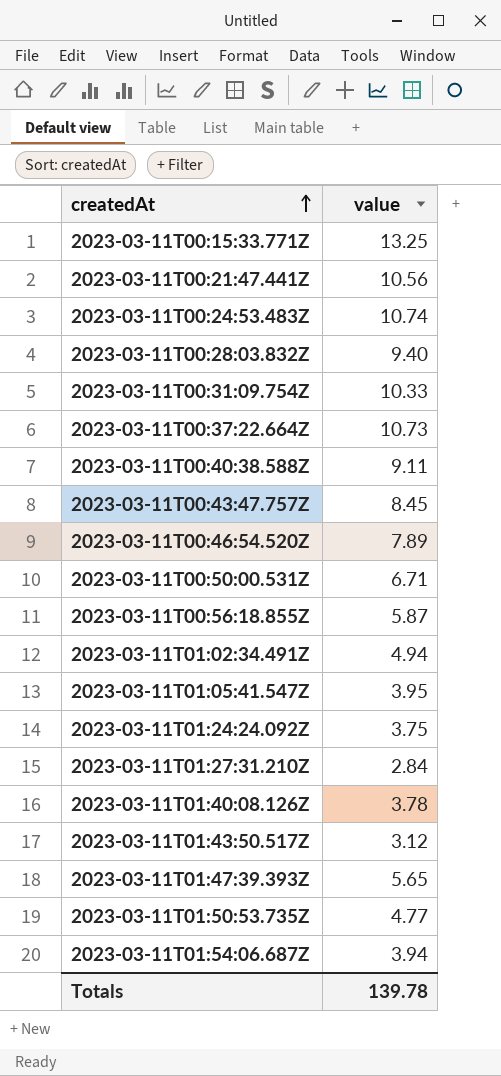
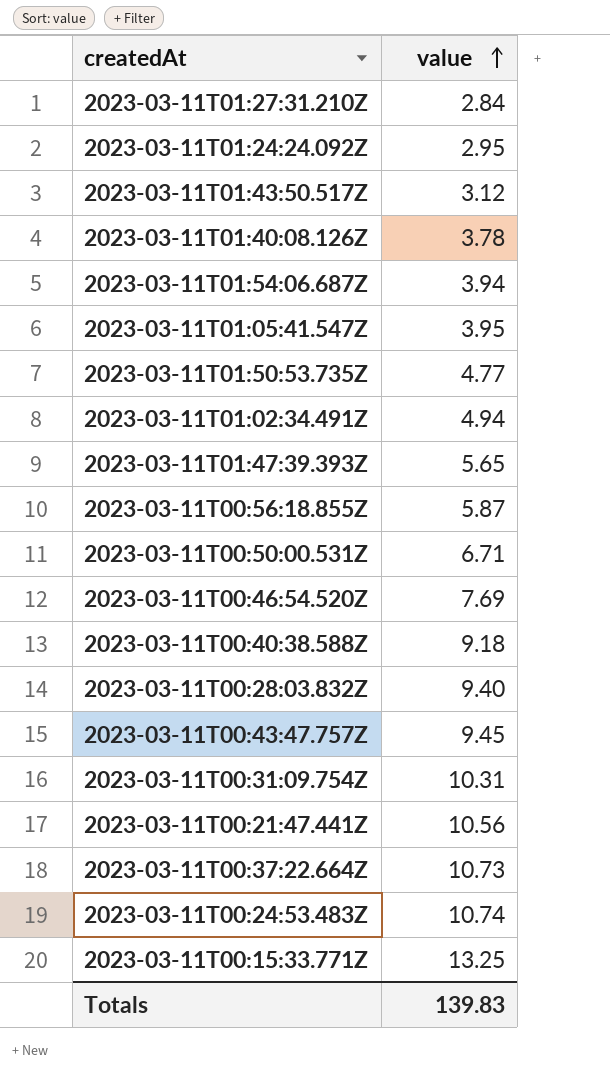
row order: createdAt ascending -> value ascending
2023-03-11T01:24:24.092Z | value: 3.75 -> 2.95
2023-03-11T00:46:54.520Z | value: 7.89 -> 7.69
2023-03-11T00:40:38.588Z | value: 9.11 -> 9.18
2023-03-11T00:43:47.757Z | value: 8.45 -> 9.45
2023-03-11T00:31:09.754Z | value: 10.33 -> 10.31
Totals | value: 139.78 -> 139.83

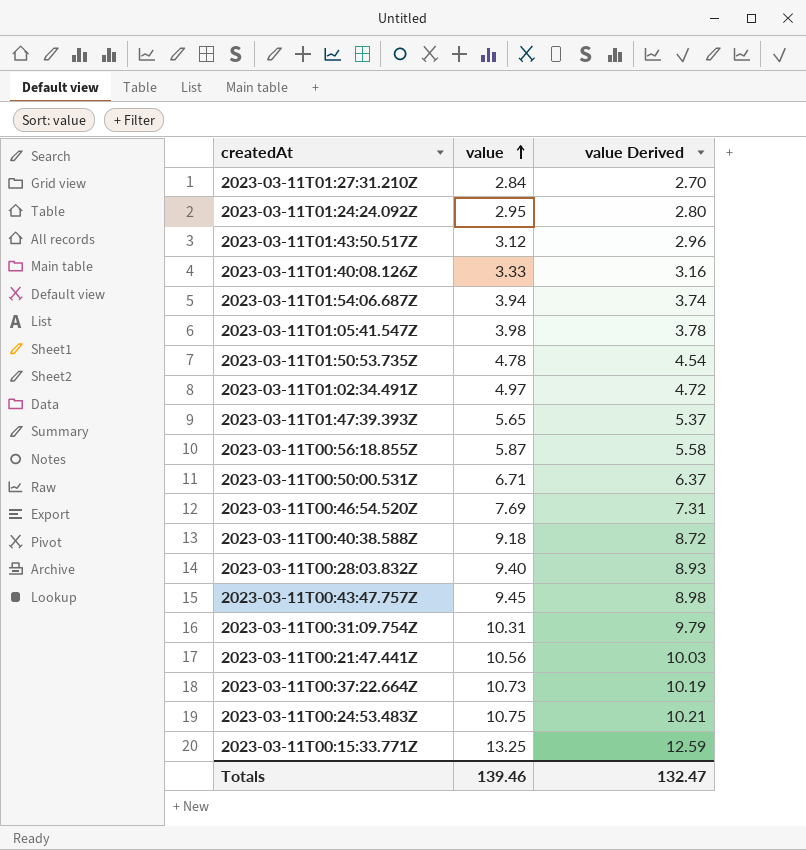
column value Derived | formula: none -> [value] * 0.95
2023-03-11T01:40:08.126Z | value: 3.78 -> 3.33
2023-03-11T01:05:41.547Z | value: 3.95 -> 3.98
2023-03-11T01:50:53.735Z | value: 4.77 -> 4.78
2023-03-11T01:02:34.491Z | value: 4.94 -> 4.97
2023-03-11T00:24:53.483Z | value: 10.74 -> 10.75
Totals | value: 139.83 -> 139.46

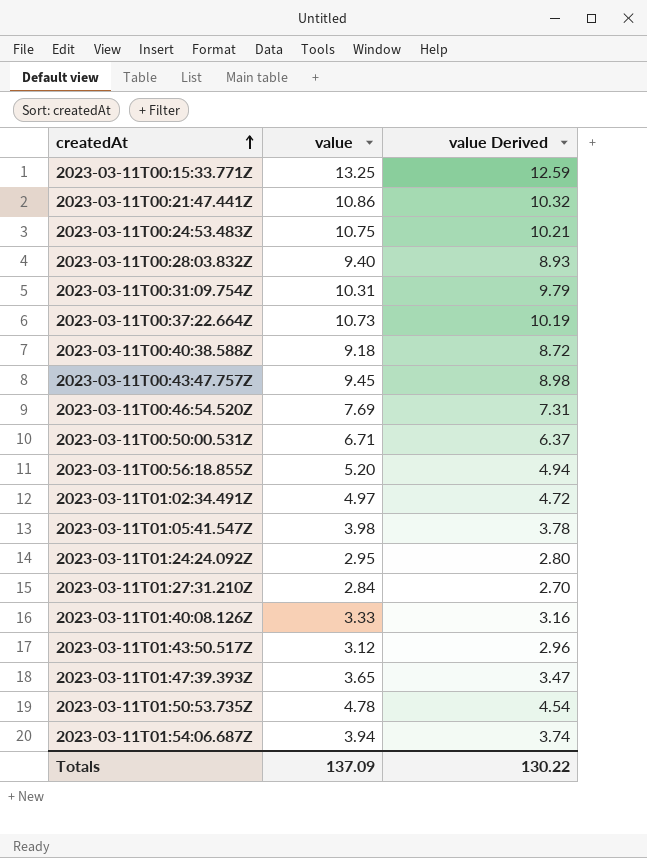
row order: value ascending -> createdAt ascending
2023-03-11T00:21:47.441Z | value: 10.56 -> 10.86
2023-03-11T00:21:47.441Z | value Derived: 10.03 -> 10.32
2023-03-11T00:56:18.855Z | value: 5.87 -> 5.20
2023-03-11T00:56:18.855Z | value Derived: 5.58 -> 4.94
2023-03-11T01:47:39.393Z | value: 5.65 -> 3.65
2023-03-11T01:47:39.393Z | value Derived: 5.37 -> 3.47
Totals | value: 139.46 -> 137.09
Totals | value Derived: 132.47 -> 130.22

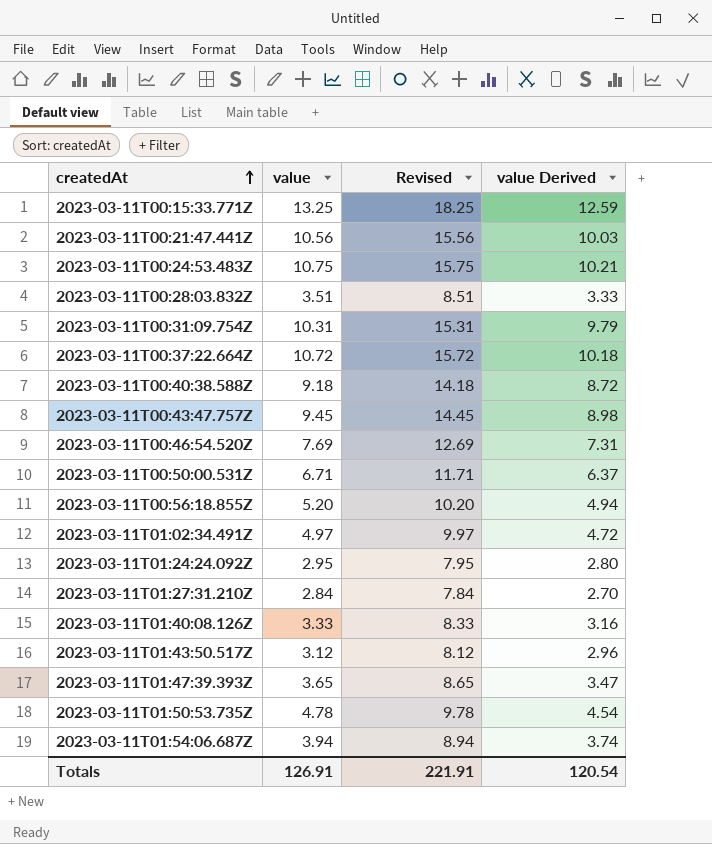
column Revised | formula: none -> [value] + 5
row 2023-03-11T01:05:41.547Z: 3.98 | 3.78 -> none
2023-03-11T00:21:47.441Z | value: 10.86 -> 10.56
2023-03-11T00:21:47.441Z | value Derived: 10.32 -> 10.03
2023-03-11T00:28:03.832Z | value: 9.40 -> 3.51
2023-03-11T00:28:03.832Z | value Derived: 8.93 -> 3.33
2023-03-11T00:37:22.664Z | value: 10.73 -> 10.72
2023-03-11T00:37:22.664Z | value Derived: 10.19 -> 10.18
Totals | value: 137.09 -> 126.91
Totals | value Derived: 130.22 -> 120.54

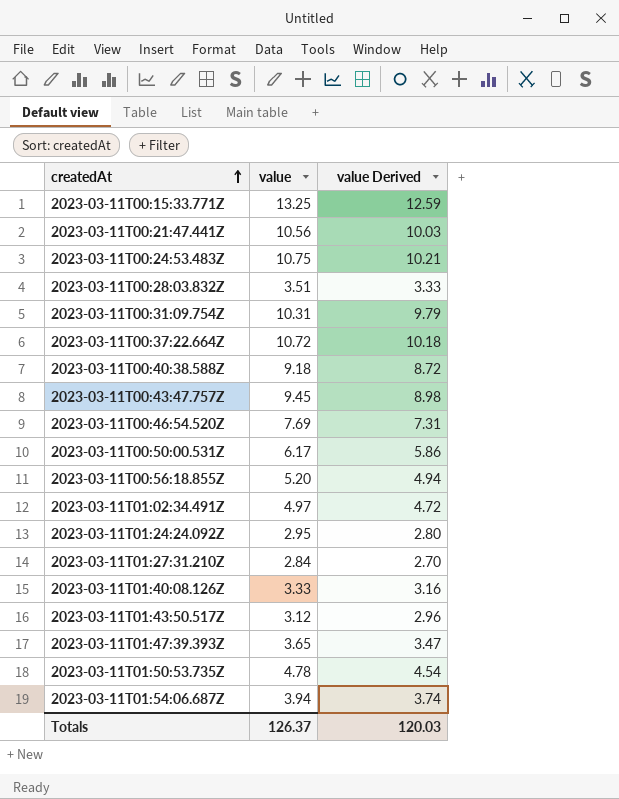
column Revised | formula: [value] + 5 -> none
2023-03-11T00:50:00.531Z | value: 6.71 -> 6.17
2023-03-11T00:50:00.531Z | value Derived: 6.37 -> 5.86
Totals | value: 126.91 -> 126.37
Totals | value Derived: 120.54 -> 120.03

